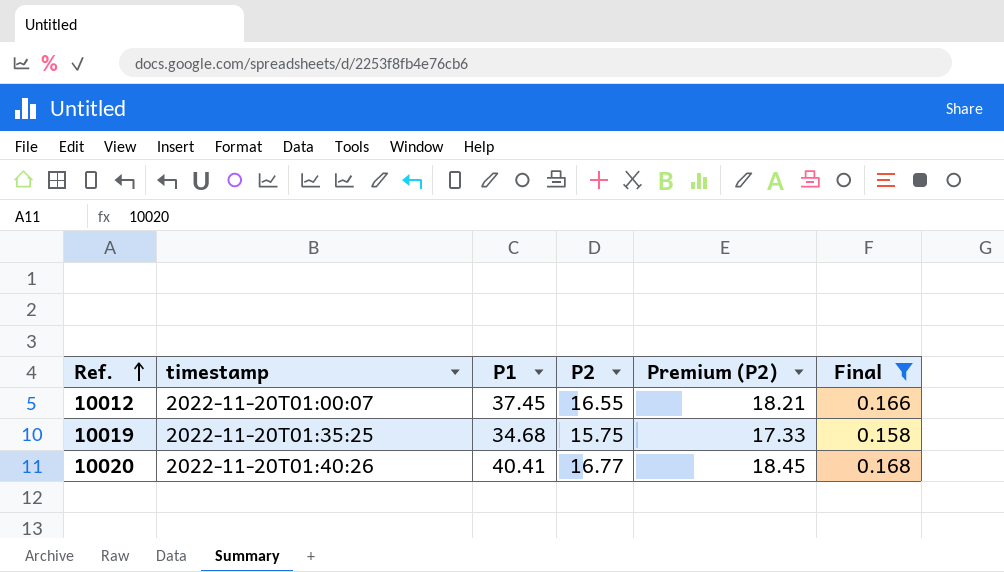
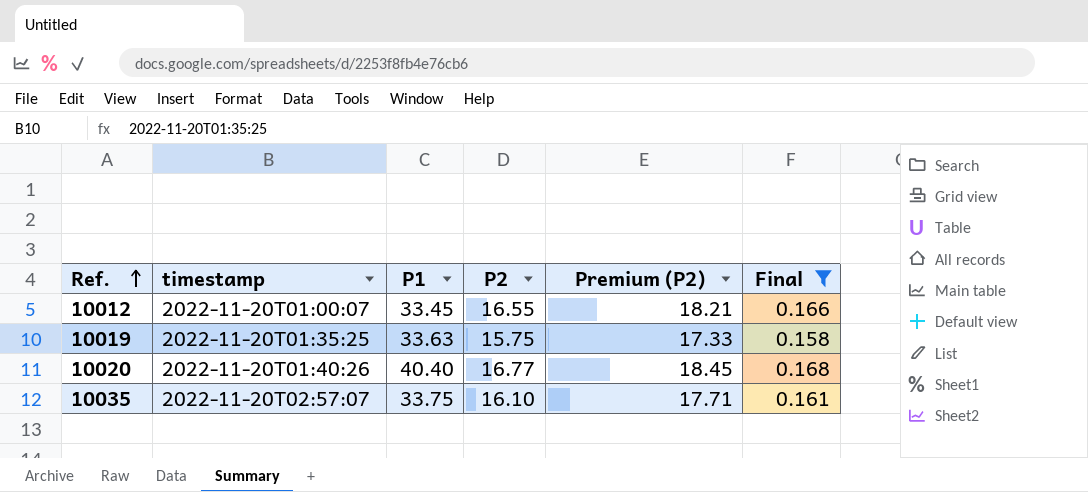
10012 | P1: 37.45 -> 33.45
10019 | P1: 34.68 -> 33.63
10020 | P1: 40.41 -> 40.40
row 10035: none -> 2022-11-20T02:57:07 | 33.75 | 16.10 | 17.71 | 0.161

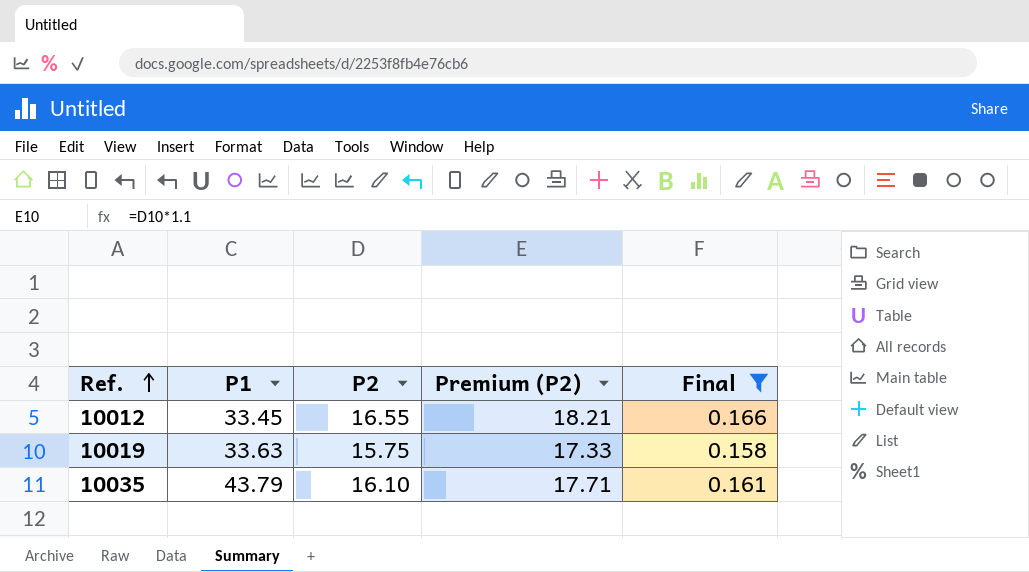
column timestamp | position: 2 -> none
row 10020: 2022-11-20T01:40:26 | 40.40 | 16.77 | 18.45 | 0.168 -> none
10035 | P1: 33.75 -> 43.79

